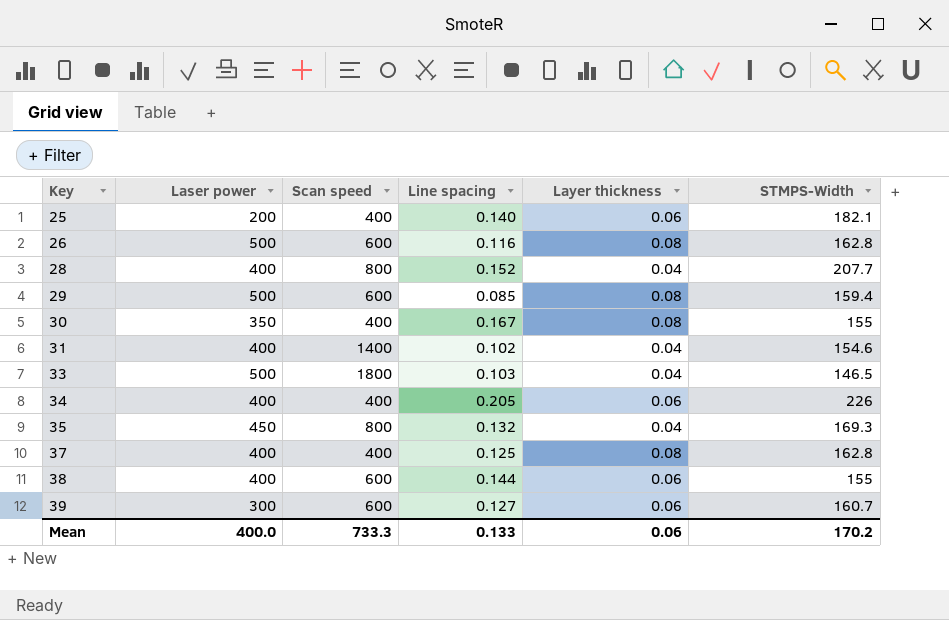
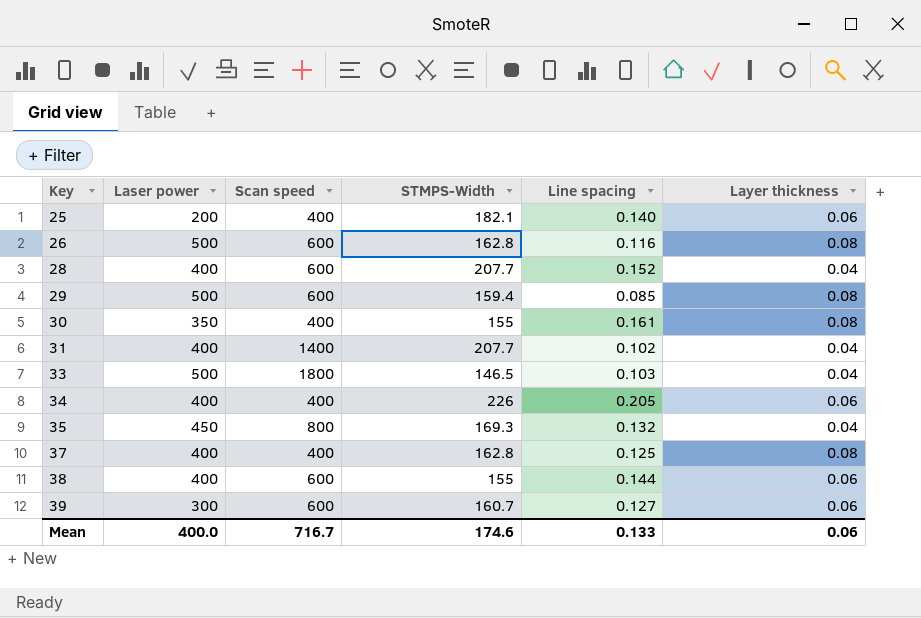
column STMPS-Width | position: 6 -> 4
28 | Scan speed: 800 -> 600
30 | Line spacing: 0.167 -> 0.161
31 | STMPS-Width: 154.6 -> 207.7
Mean | Scan speed: 733.3 -> 716.7
Mean | STMPS-Width: 170.2 -> 174.6

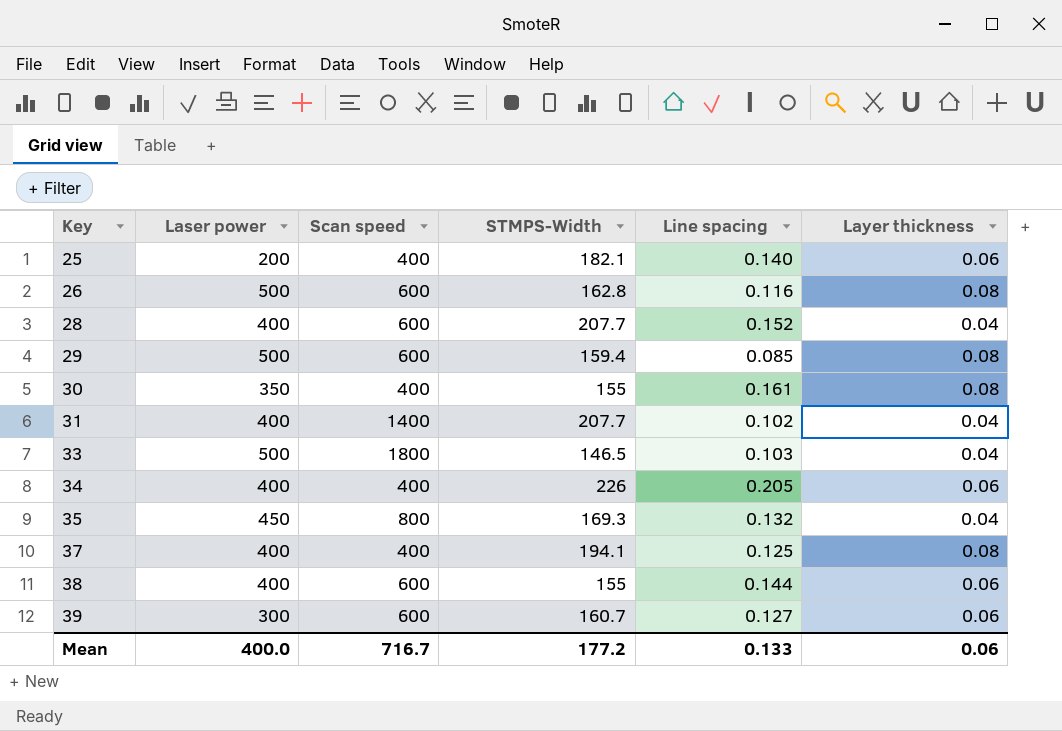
37 | STMPS-Width: 162.8 -> 194.1
Mean | STMPS-Width: 174.6 -> 177.2

